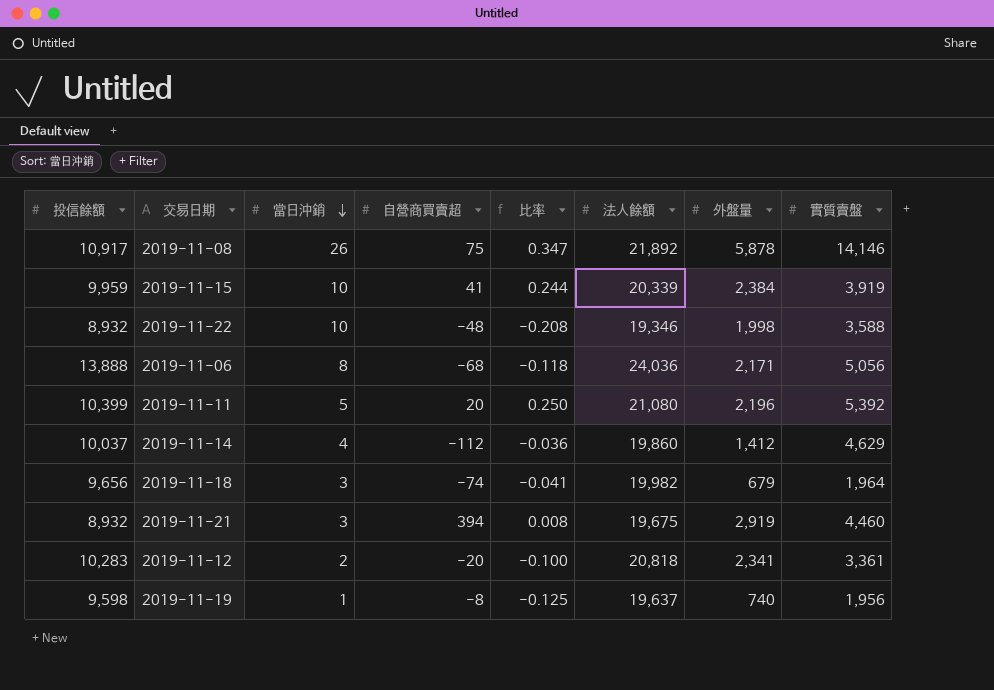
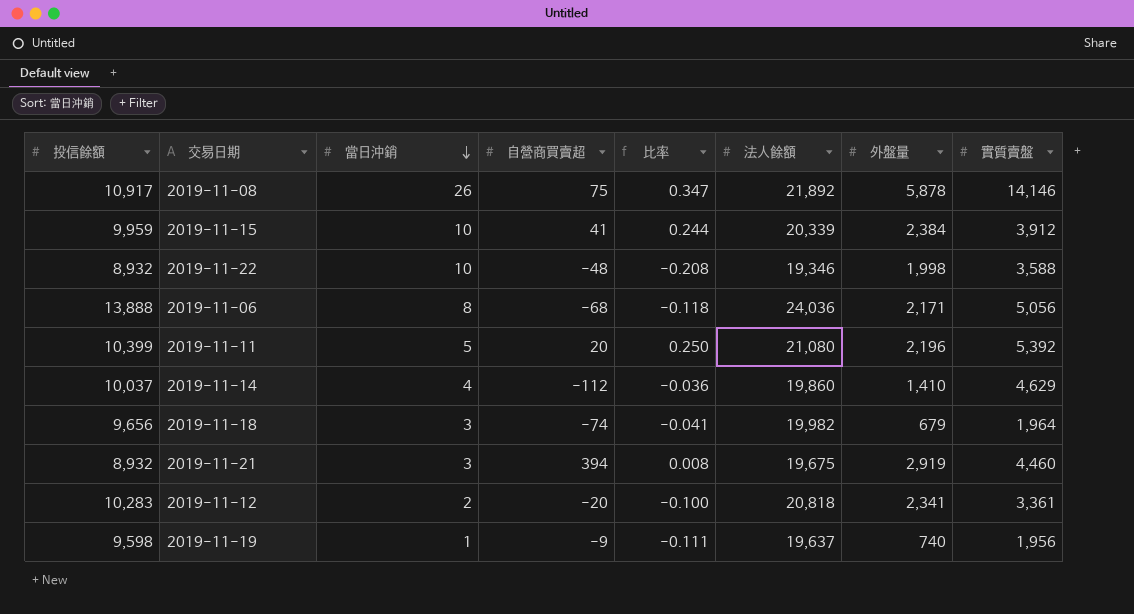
2019-11-15 | 實質賣盤: 3,919 -> 3,912
2019-11-14 | 外盤量: 1,412 -> 1,410
2019-11-19 | 自營商買賣超: -8 -> -9
2019-11-19 | 比率: -0.125 -> -0.111

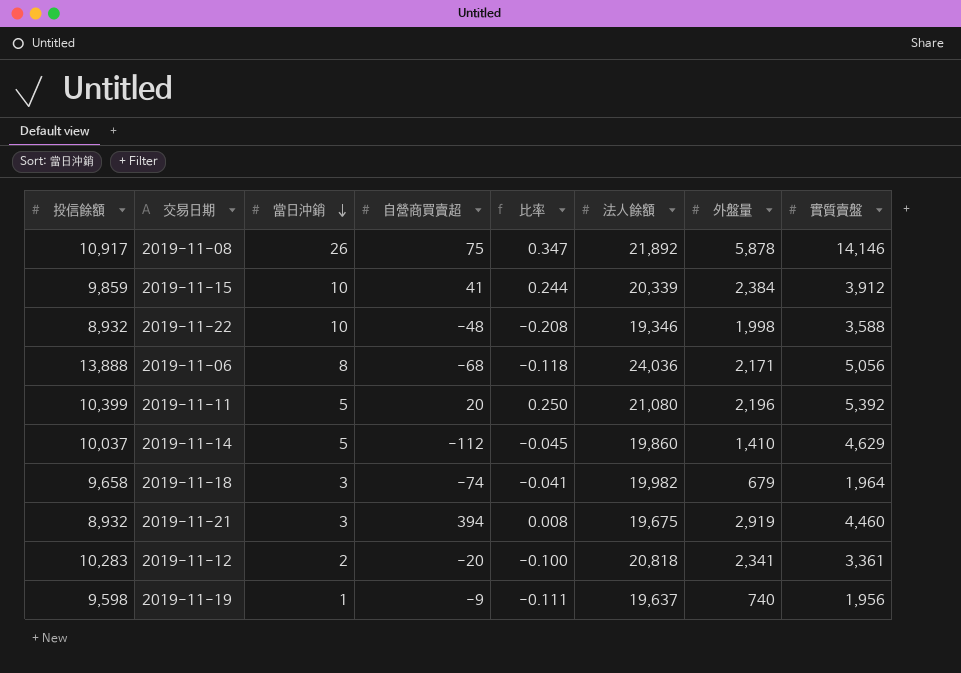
2019-11-15 | 投信餘額: 9,959 -> 9,859
2019-11-14 | 當日沖銷: 4 -> 5
2019-11-14 | 比率: -0.036 -> -0.045
2019-11-18 | 投信餘額: 9,656 -> 9,658

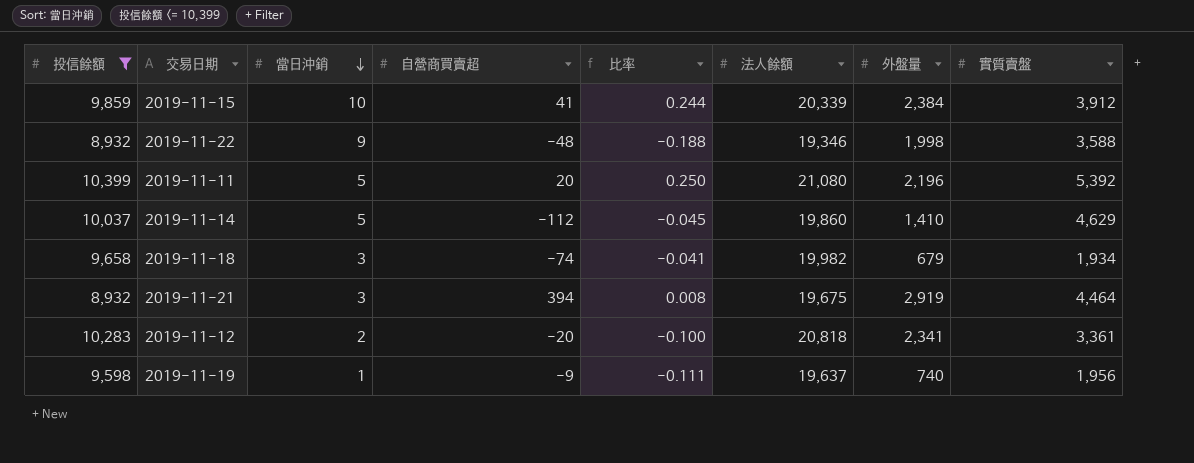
filter: none -> 投信餘額 <= 10,399
2019-11-22 | 當日沖銷: 10 -> 9
2019-11-22 | 比率: -0.208 -> -0.188
2019-11-18 | 實質賣盤: 1,964 -> 1,934
2019-11-21 | 實質賣盤: 4,460 -> 4,464

